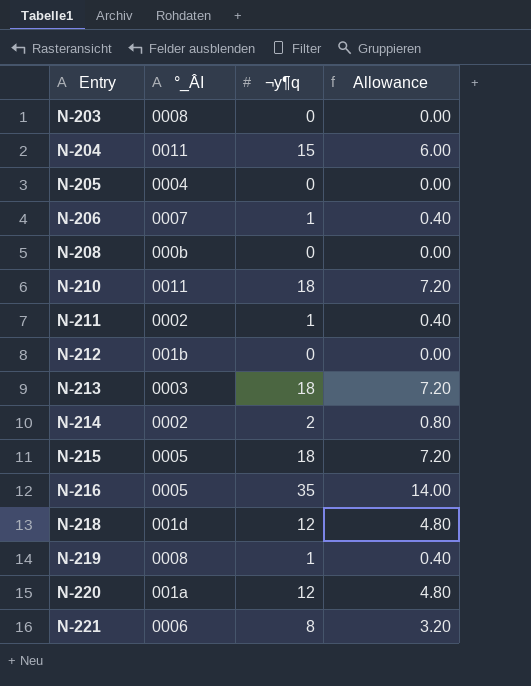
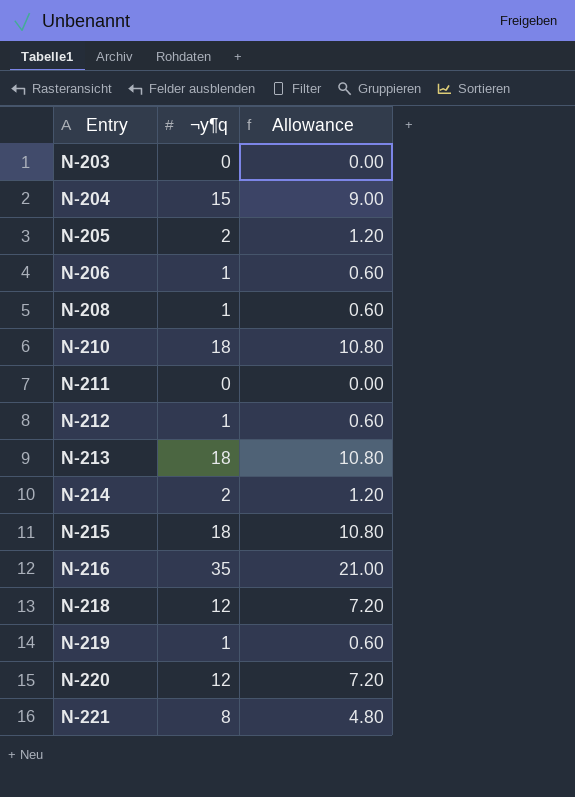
column °_ÂI | position: 2 -> none
column Allowance | formula: [¬y¶q] * 0.4 -> [¬y¶q] * 0.6
N-205 | ¬y¶q: 0 -> 2
N-208 | ¬y¶q: 0 -> 1
N-211 | ¬y¶q: 1 -> 0
N-212 | ¬y¶q: 0 -> 1

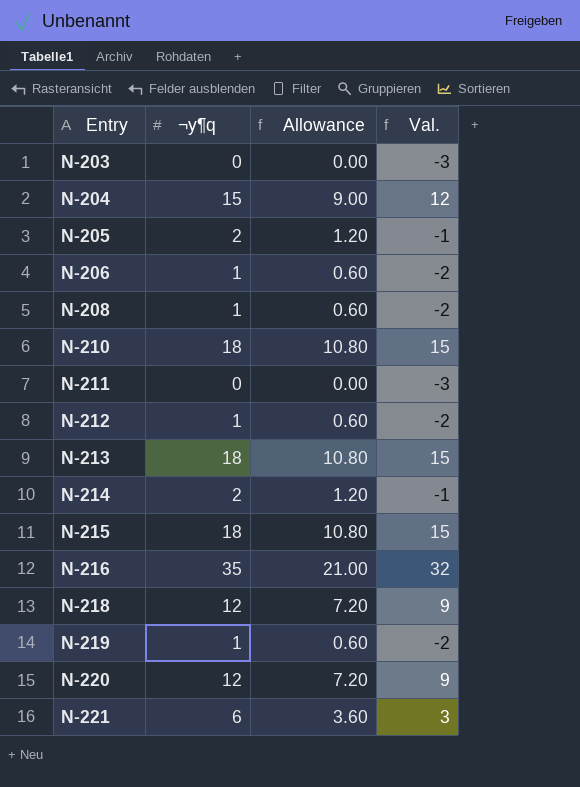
column Val. | formula: none -> [¬y¶q] - 3
N-221 | ¬y¶q: 8 -> 6
N-221 | Allowance: 4.80 -> 3.60

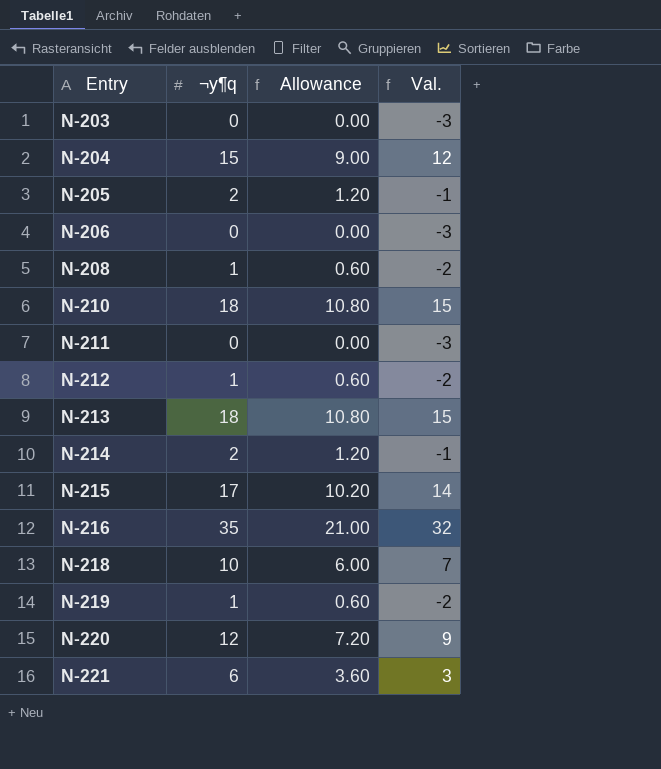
N-206 | ¬y¶q: 1 -> 0
N-206 | Allowance: 0.60 -> 0.00
N-206 | Val.: -2 -> -3
N-215 | ¬y¶q: 18 -> 17
N-215 | Allowance: 10.80 -> 10.20
N-215 | Val.: 15 -> 14
N-218 | ¬y¶q: 12 -> 10
N-218 | Allowance: 7.20 -> 6.00
N-218 | Val.: 9 -> 7

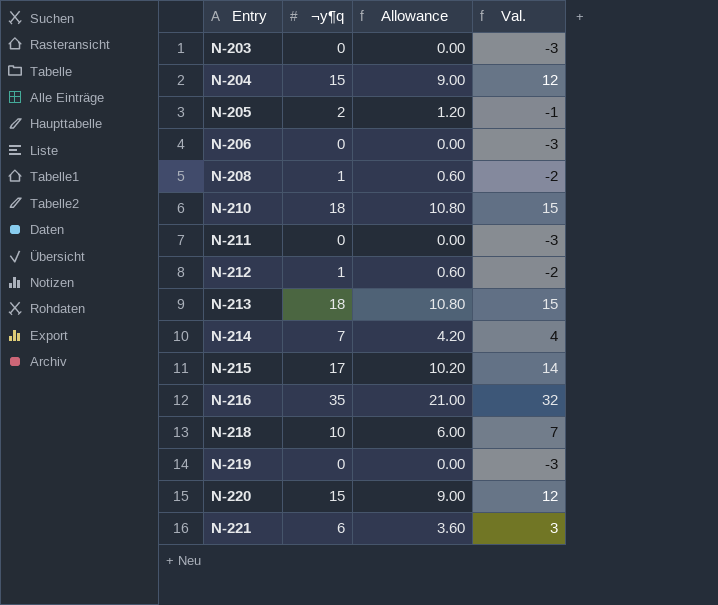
N-214 | ¬y¶q: 2 -> 7
N-214 | Allowance: 1.20 -> 4.20
N-214 | Val.: -1 -> 4
N-219 | ¬y¶q: 1 -> 0
N-219 | Allowance: 0.60 -> 0.00
N-219 | Val.: -2 -> -3
N-220 | ¬y¶q: 12 -> 15
N-220 | Allowance: 7.20 -> 9.00
N-220 | Val.: 9 -> 12

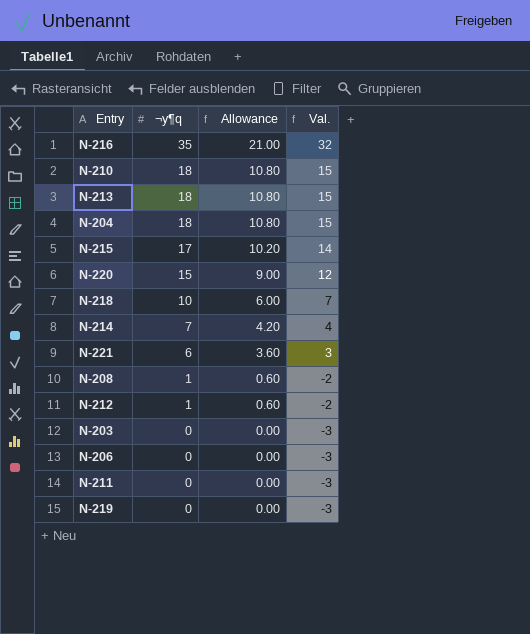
row order: Entry ascending -> ¬y¶q descending
row N-205: 2 | 1.20 | -1 -> none
N-204 | ¬y¶q: 15 -> 18
N-204 | Allowance: 9.00 -> 10.80
N-204 | Val.: 12 -> 15

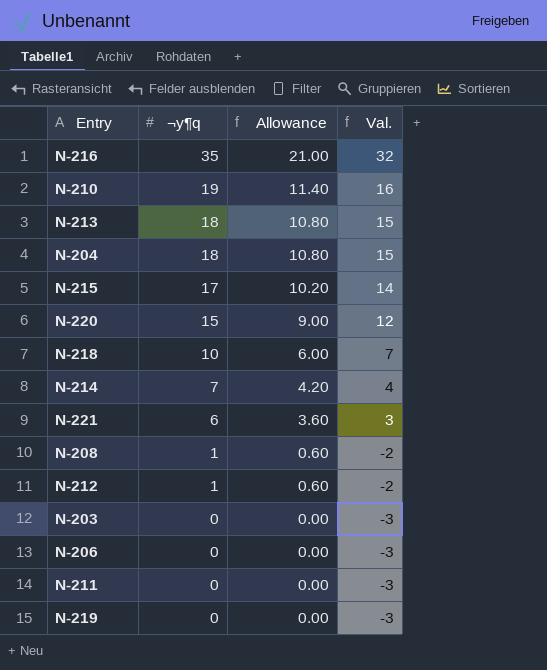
N-210 | ¬y¶q: 18 -> 19
N-210 | Allowance: 10.80 -> 11.40
N-210 | Val.: 15 -> 16

